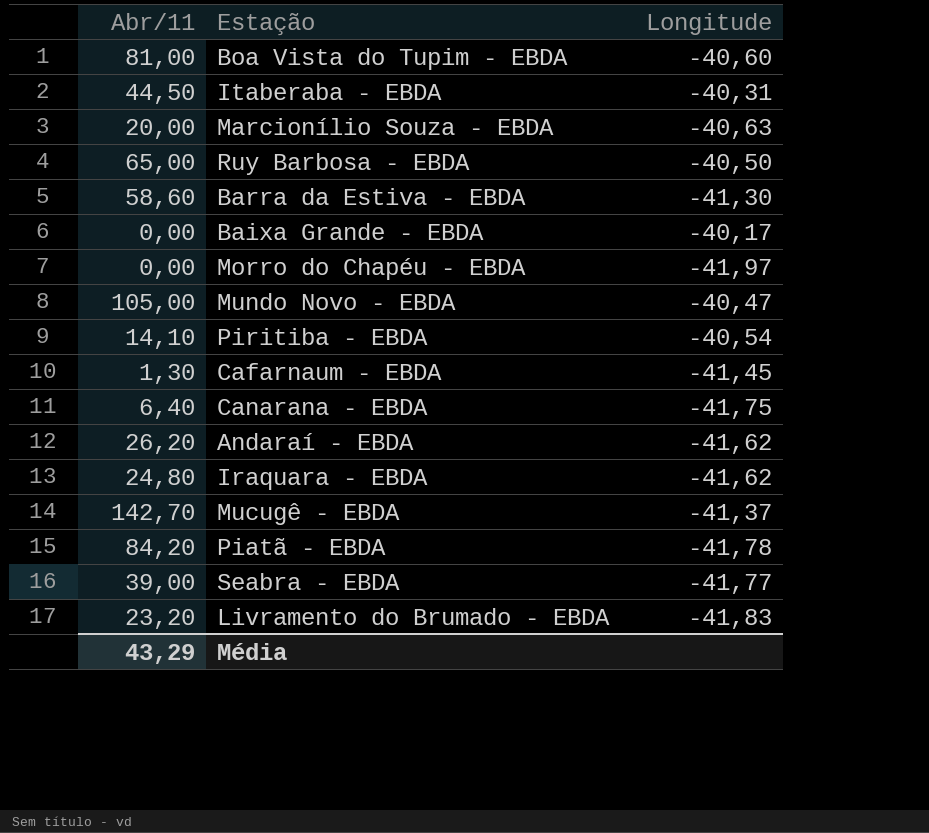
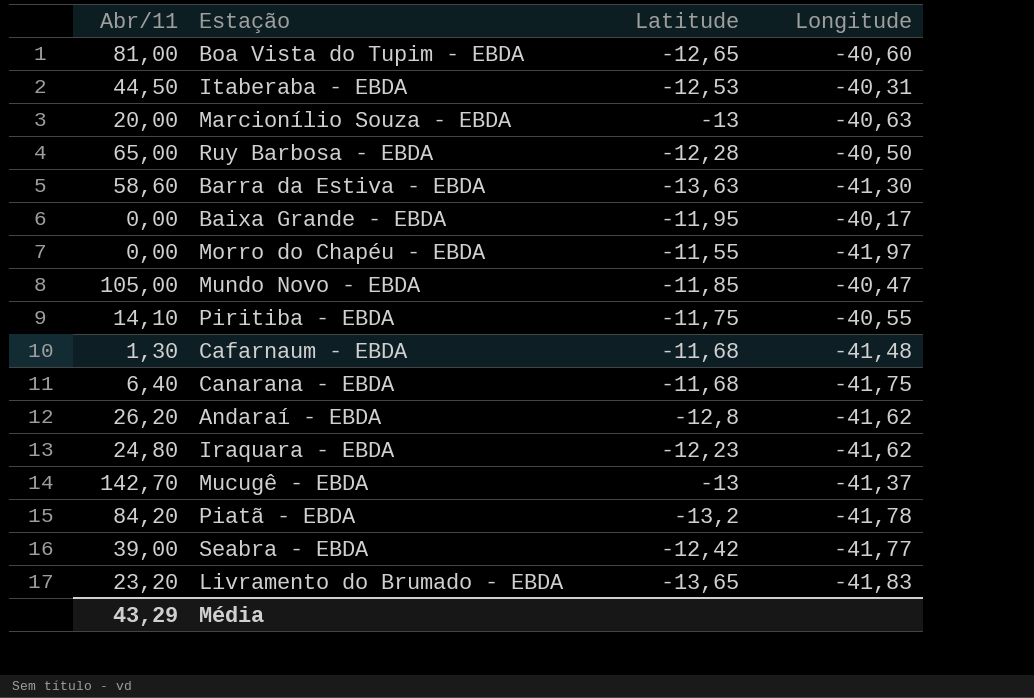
column Latitude | position: none -> 3
Piritiba - EBDA | Longitude: -40,54 -> -40,55
Cafarnaum - EBDA | Longitude: -41,45 -> -41,48

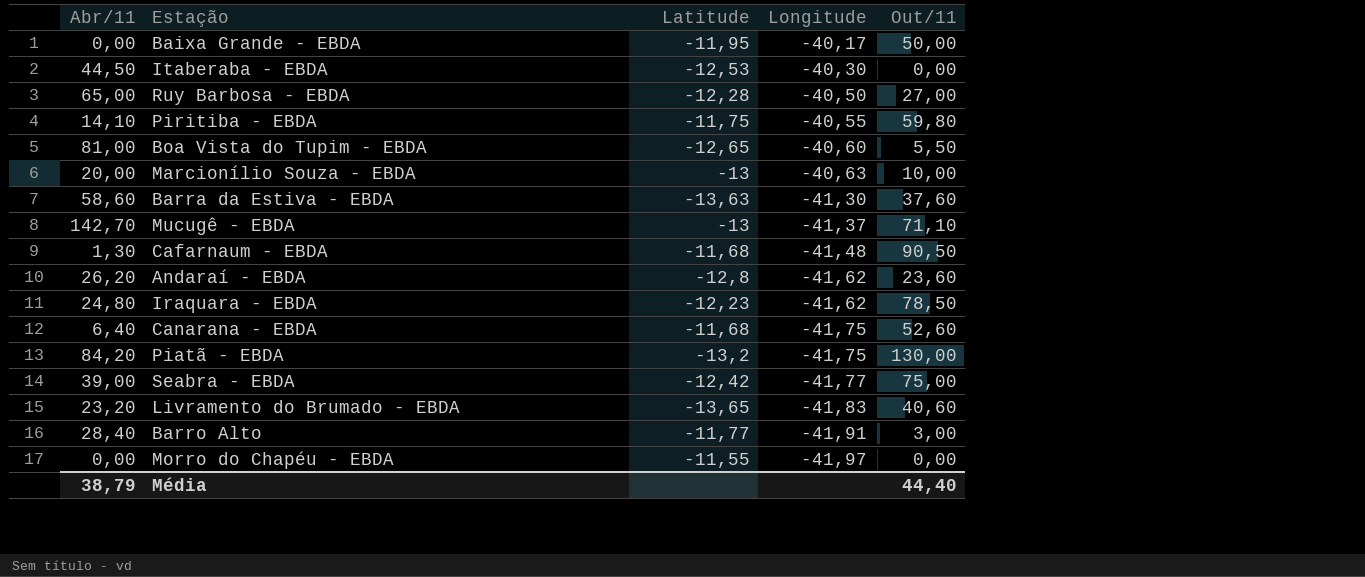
row order: none -> Longitude descending
column Out/11 | position: none -> 5
row Mundo Novo - EBDA: 105,00 | -11,85 | -40,47 -> none
Itaberaba - EBDA | Longitude: -40,31 -> -40,30
Piatã - EBDA | Longitude: -41,78 -> -41,75
row Barro Alto: none -> 28,40 | -11,77 | -41,91 | 3,00
Média | Abr/11: 43,29 -> 38,79

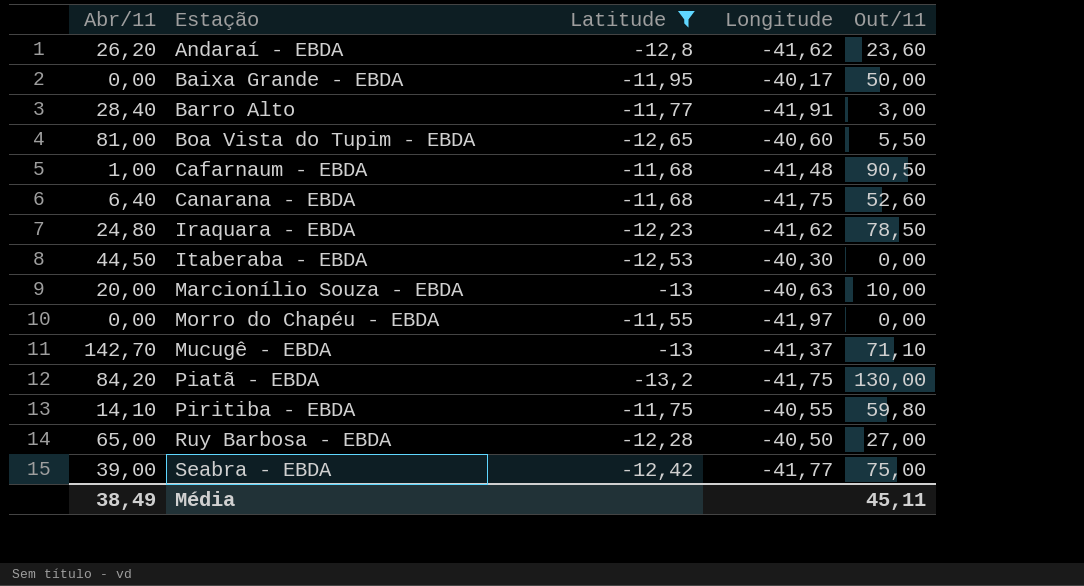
filter: none -> Latitude >= -13,2
row order: Longitude descending -> Estação ascending
Cafarnaum - EBDA | Abr/11: 1,30 -> 1,00
Média | Abr/11: 38,79 -> 38,49
Média | Out/11: 44,40 -> 45,11

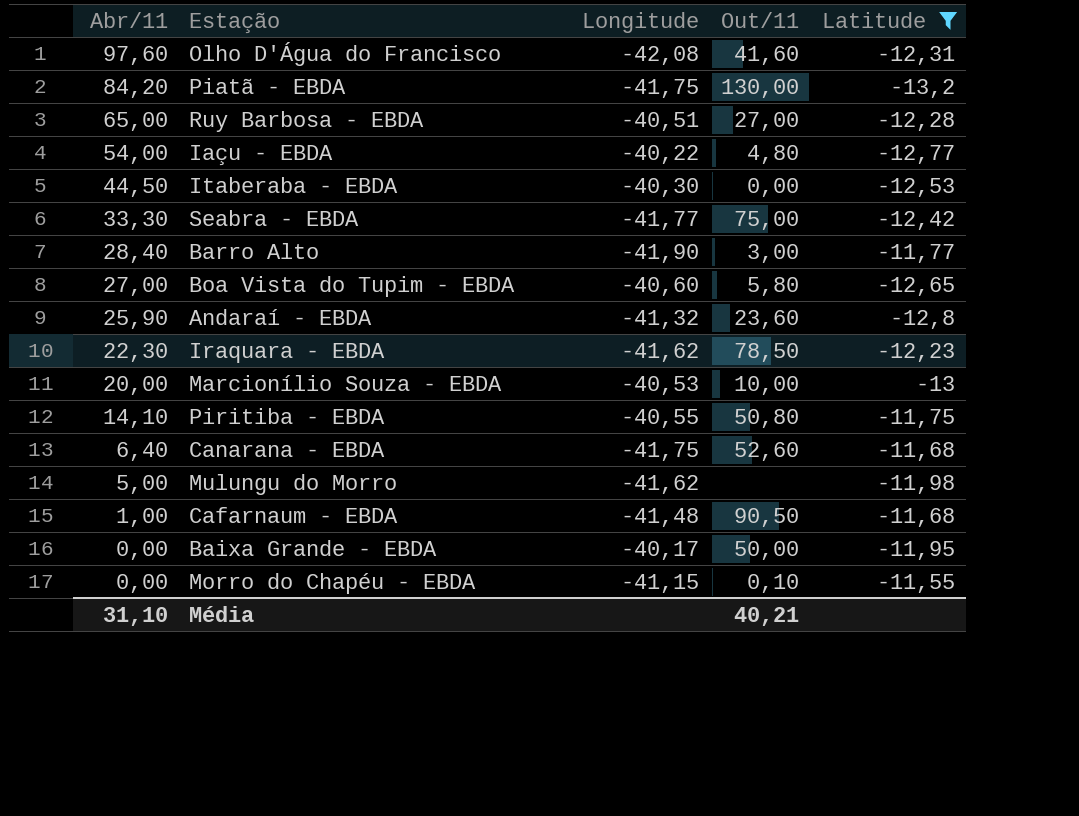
row order: Estação ascending -> Abr/11 descending
column Latitude | position: 3 -> 5
row Mucugê - EBDA: 142,70 | -13 | -41,37 | 71,10 -> none
row Olho D'Água do Francisco: none -> 97,60 | -42,08 | 41,60 | -12,31
Ruy Barbosa - EBDA | Longitude: -40,50 -> -40,51
row Iaçu - EBDA: none -> 54,00 | -40,22 | 4,80 | -12,77
Seabra - EBDA | Abr/11: 39,00 -> 33,30
Barro Alto | Longitude: -41,91 -> -41,90
Boa Vista do Tupim - EBDA | Abr/11: 81,00 -> 27,00
Boa Vista do Tupim - EBDA | Out/11: 5,50 -> 5,80
Andaraí - EBDA | Abr/11: 26,20 -> 25,90
Andaraí - EBDA | Longitude: -41,62 -> -41,32
Iraquara - EBDA | Abr/11: 24,80 -> 22,30
Marcionílio Souza - EBDA | Longitude: -40,63 -> -40,53
Piritiba - EBDA | Out/11: 59,80 -> 50,80
row Mulungu do Morro: none -> 5,00 | -41,62 | none | -11,98
Morro do Chapéu - EBDA | Longitude: -41,97 -> -41,15
Morro do Chapéu - EBDA | Out/11: 0,00 -> 0,10
Média | Abr/11: 38,49 -> 31,10
Média | Out/11: 45,11 -> 40,21

